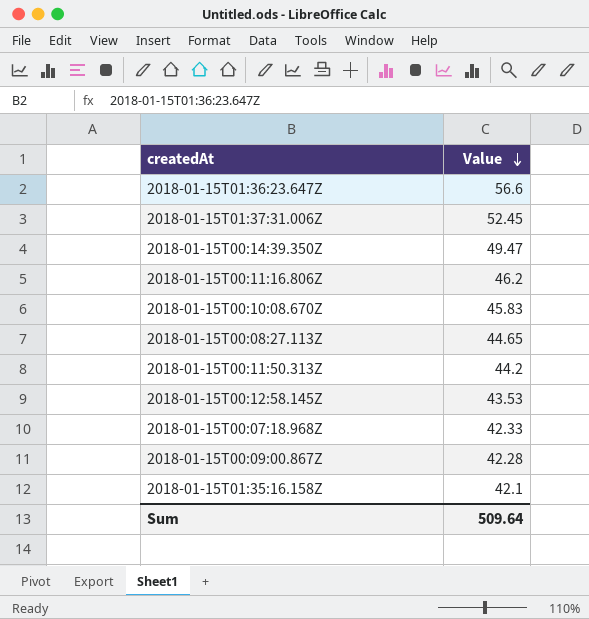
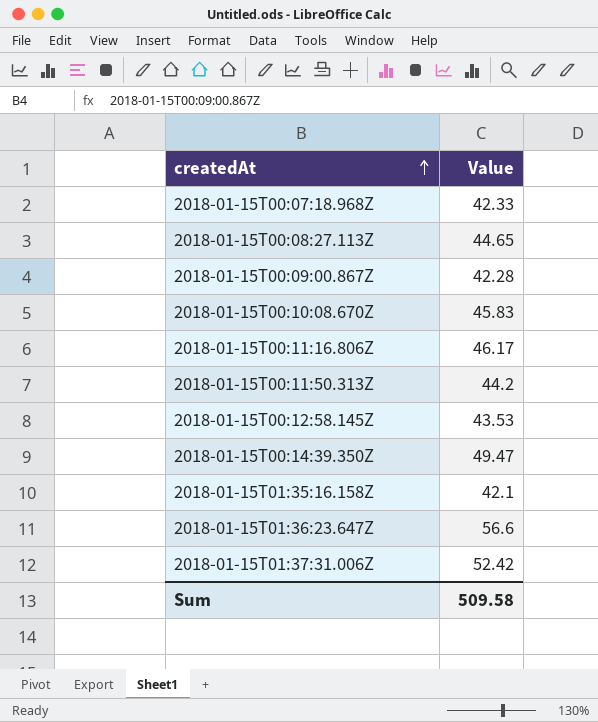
row order: Value descending -> createdAt ascending
2018-01-15T00:11:16.806Z | Value: 46.2 -> 46.17
2018-01-15T01:37:31.006Z | Value: 52.45 -> 52.42
Sum | Value: 509.64 -> 509.58

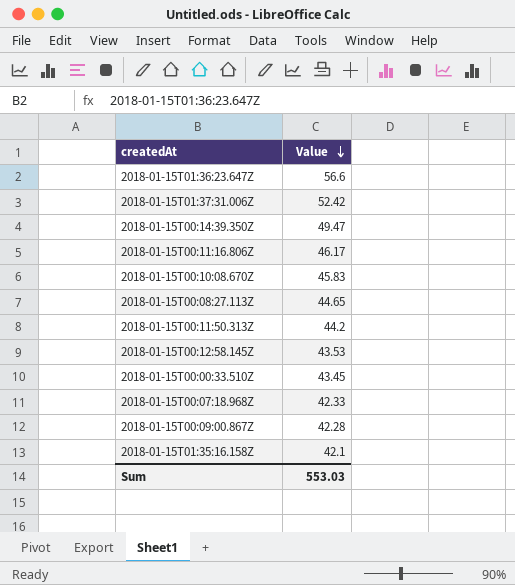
row order: createdAt ascending -> Value descending
row 2018-01-15T00:00:33.510Z: none -> 43.45
Sum | Value: 509.58 -> 553.03

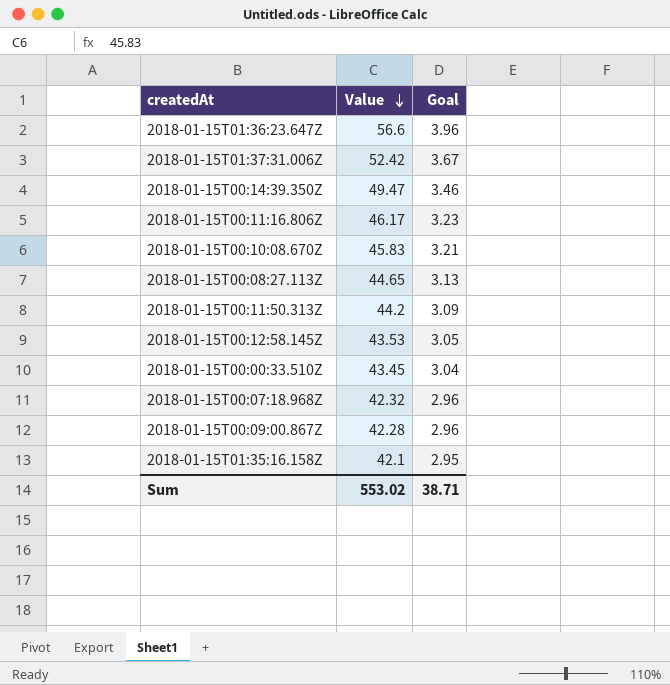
column Goal | formula: none -> [Value] * 0.07
2018-01-15T00:07:18.968Z | Value: 42.33 -> 42.32
Sum | Value: 553.03 -> 553.02

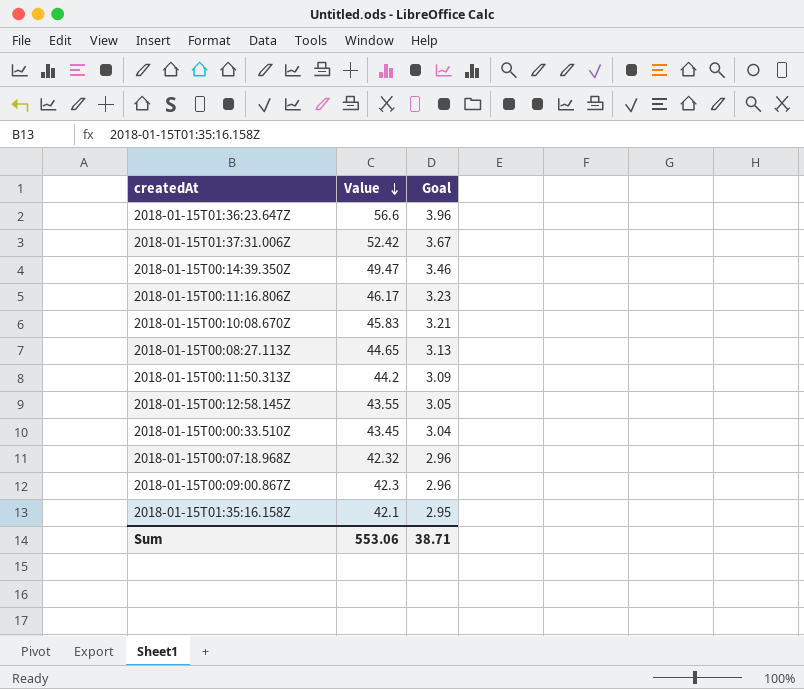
2018-01-15T00:12:58.145Z | Value: 43.53 -> 43.55
2018-01-15T00:09:00.867Z | Value: 42.28 -> 42.3
Sum | Value: 553.02 -> 553.06

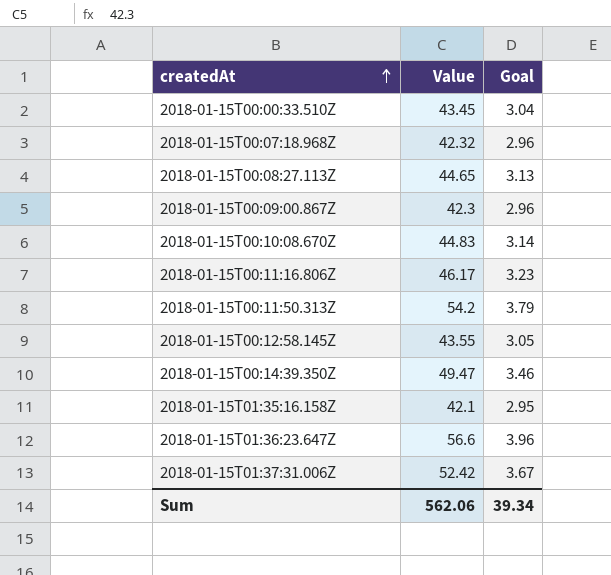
row order: Value descending -> createdAt ascending
2018-01-15T00:10:08.670Z | Value: 45.83 -> 44.83
2018-01-15T00:10:08.670Z | Goal: 3.21 -> 3.14
2018-01-15T00:11:50.313Z | Value: 44.2 -> 54.2
2018-01-15T00:11:50.313Z | Goal: 3.09 -> 3.79
Sum | Value: 553.06 -> 562.06
Sum | Goal: 38.71 -> 39.34

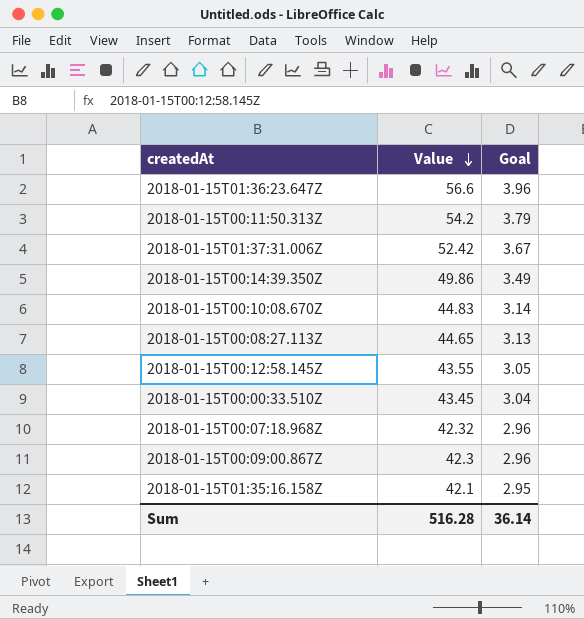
row order: createdAt ascending -> Value descending
row 2018-01-15T00:11:16.806Z: 46.17 | 3.23 -> none
2018-01-15T00:14:39.350Z | Value: 49.47 -> 49.86
2018-01-15T00:14:39.350Z | Goal: 3.46 -> 3.49
Sum | Value: 562.06 -> 516.28
Sum | Goal: 39.34 -> 36.14

